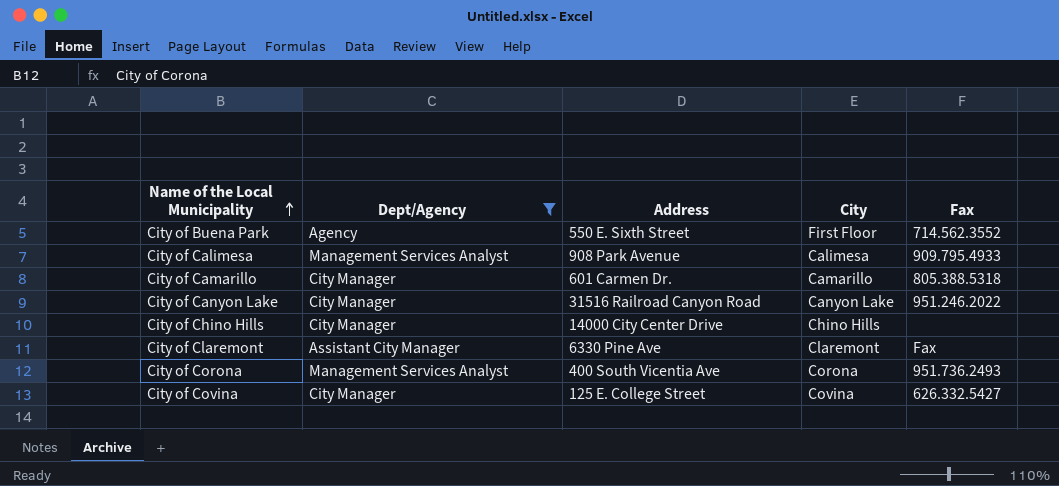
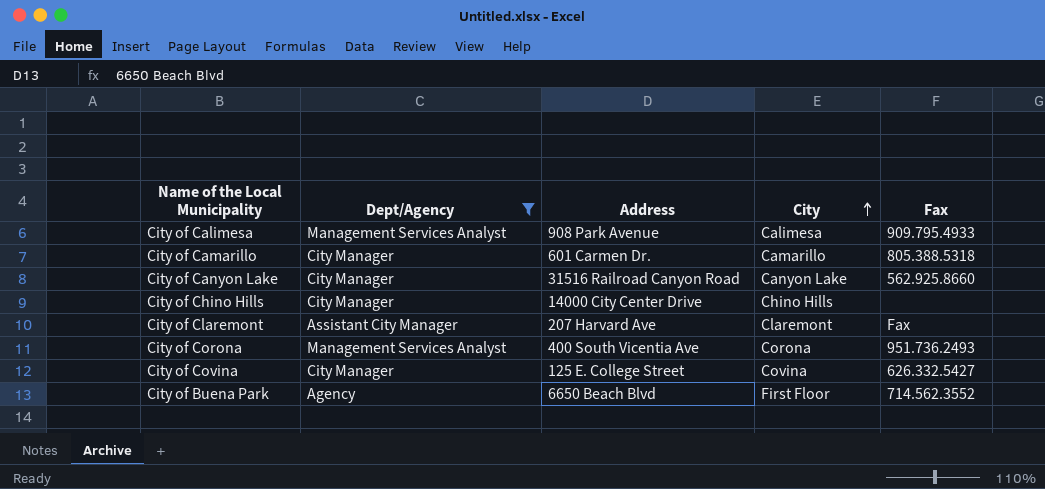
row order: Name of the Local Municipality ascending -> City ascending
City of Canyon Lake | Fax: 951.246.2022 -> 562.925.8660
City of Claremont | Address: 6330 Pine Ave -> 207 Harvard Ave
City of Buena Park | Address: 550 E. Sixth Street -> 6650 Beach Blvd

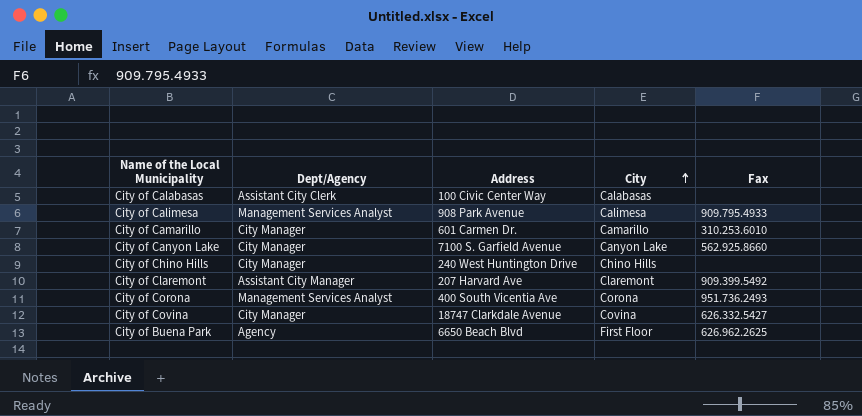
filter: Dept/Agency != Assistant City Clerk -> none
City of Camarillo | Fax: 805.388.5318 -> 310.253.6010
City of Canyon Lake | Address: 31516 Railroad Canyon Road -> 7100 S. Garfield Avenue
City of Chino Hills | Address: 14000 City Center Drive -> 240 West Huntington Drive
City of Claremont | Fax: Fax -> 909.399.5492
City of Covina | Address: 125 E. College Street -> 18747 Clarkdale Avenue
City of Buena Park | Fax: 714.562.3552 -> 626.962.2625

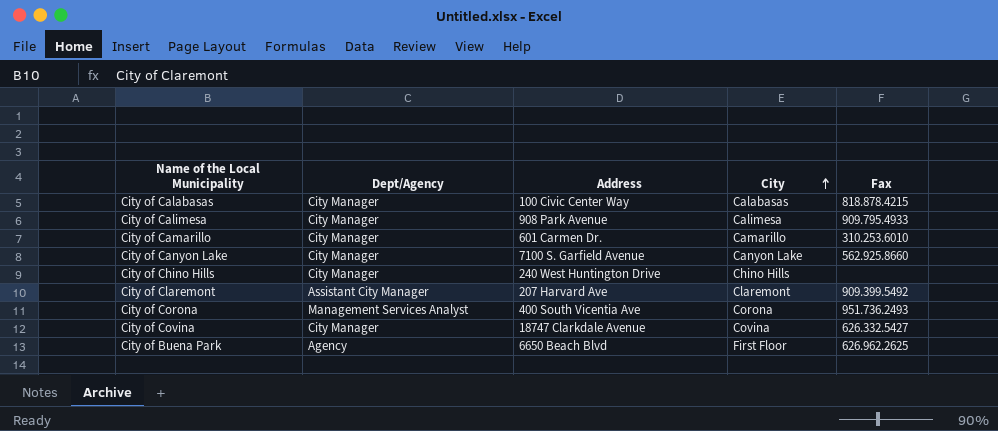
City of Calabasas | Dept/Agency: Assistant City Clerk -> City Manager
City of Calabasas | Fax: none -> 818.878.4215
City of Calimesa | Dept/Agency: Management Services Analyst -> City Manager

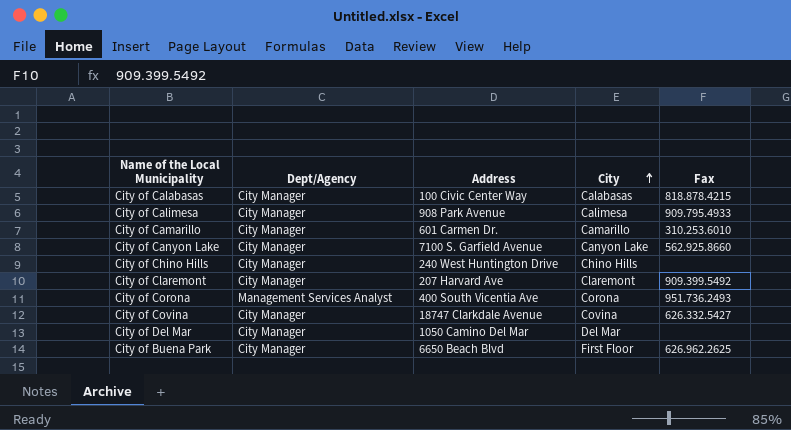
City of Claremont | Dept/Agency: Assistant City Manager -> City Manager
row City of Del Mar: none -> City Manager | 1050 Camino Del Mar | Del Mar | none
City of Buena Park | Dept/Agency: Agency -> City Manager

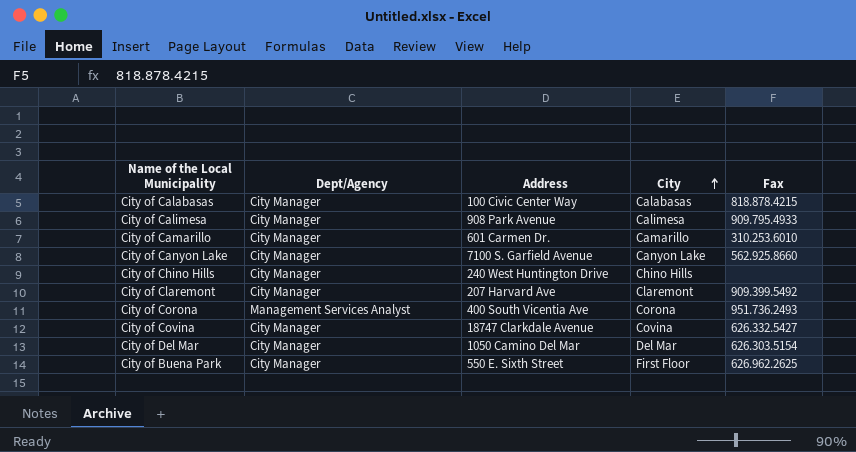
City of Del Mar | Fax: none -> 626.303.5154
City of Buena Park | Address: 6650 Beach Blvd -> 550 E. Sixth Street

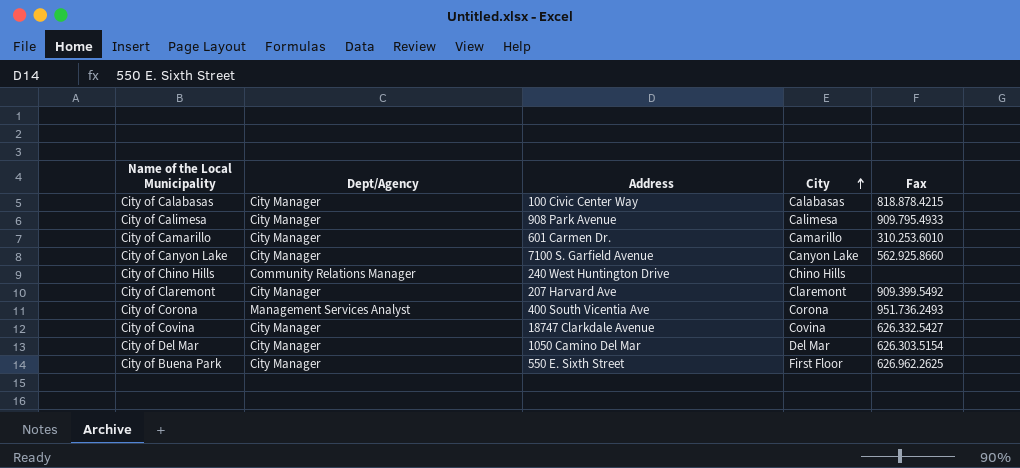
City of Chino Hills | Dept/Agency: City Manager -> Community Relations Manager

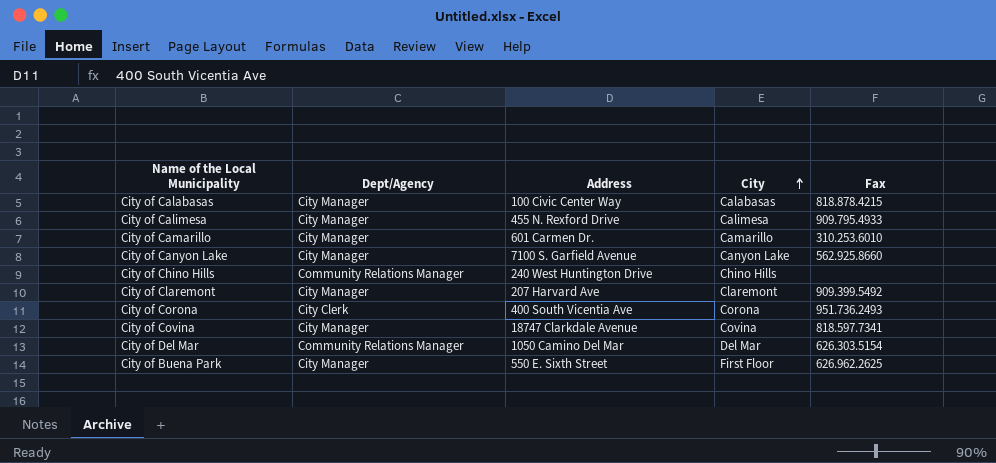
City of Calimesa | Address: 908 Park Avenue -> 455 N. Rexford Drive
City of Corona | Dept/Agency: Management Services Analyst -> City Clerk
City of Covina | Fax: 626.332.5427 -> 818.597.7341
City of Del Mar | Dept/Agency: City Manager -> Community Relations Manager

